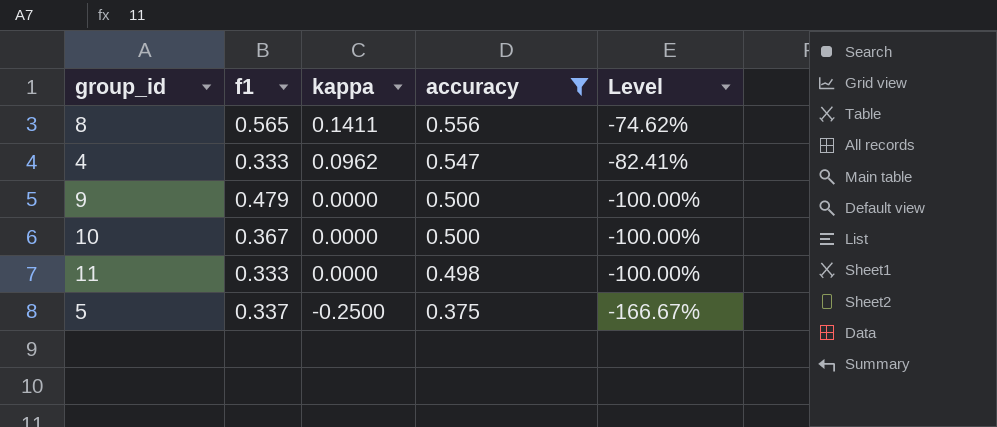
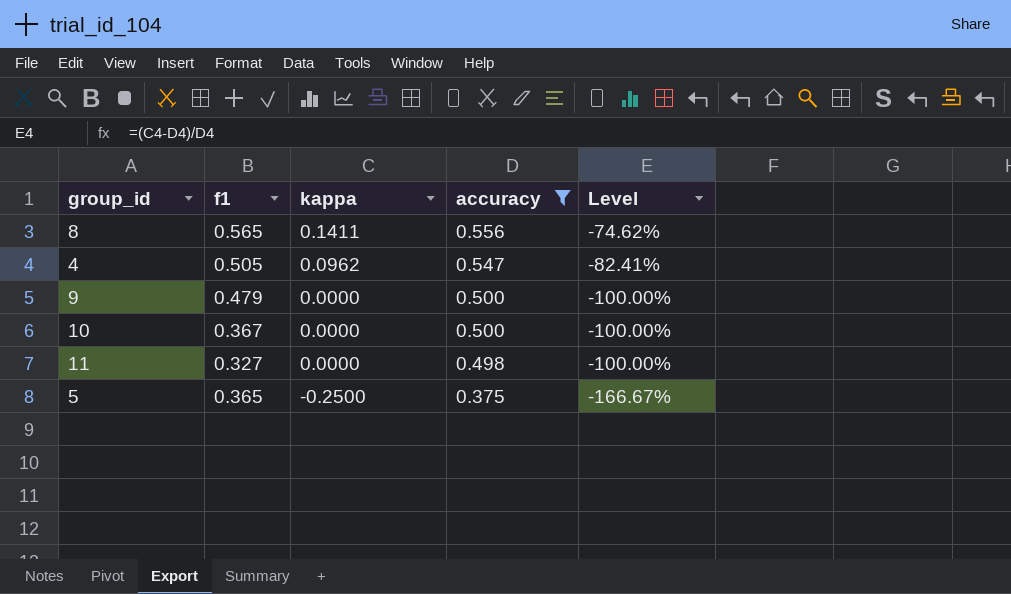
4 | f1: 0.333 -> 0.505
11 | f1: 0.333 -> 0.327
5 | f1: 0.337 -> 0.365

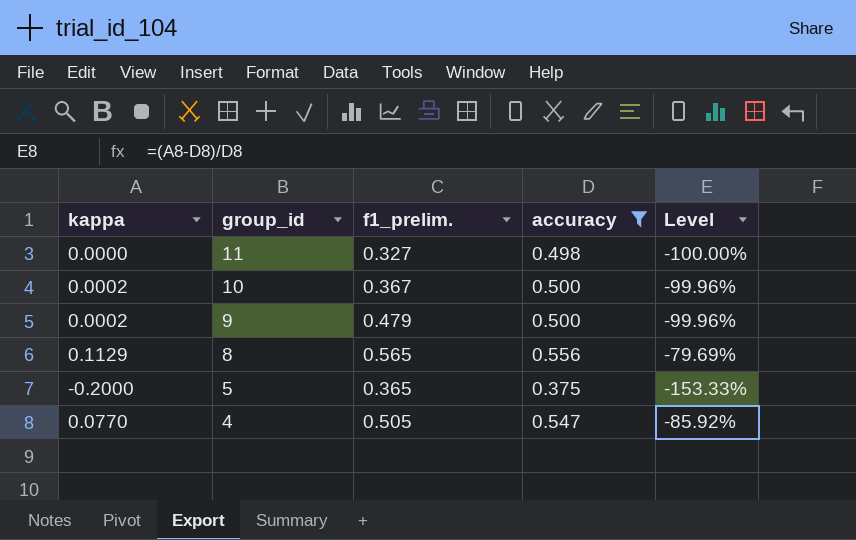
row order: kappa descending -> group_id descending
column kappa | position: 3 -> 1
column name: f1 -> f1_prelim.
10 | kappa: 0.0000 -> 0.0002
10 | Level: -100.00% -> -99.96%
9 | kappa: 0.0000 -> 0.0002
9 | Level: -100.00% -> -99.96%
8 | kappa: 0.1411 -> 0.1129
8 | Level: -74.62% -> -79.69%
5 | kappa: -0.2500 -> -0.2000
5 | Level: -166.67% -> -153.33%
4 | kappa: 0.0962 -> 0.0770
4 | Level: -82.41% -> -85.92%

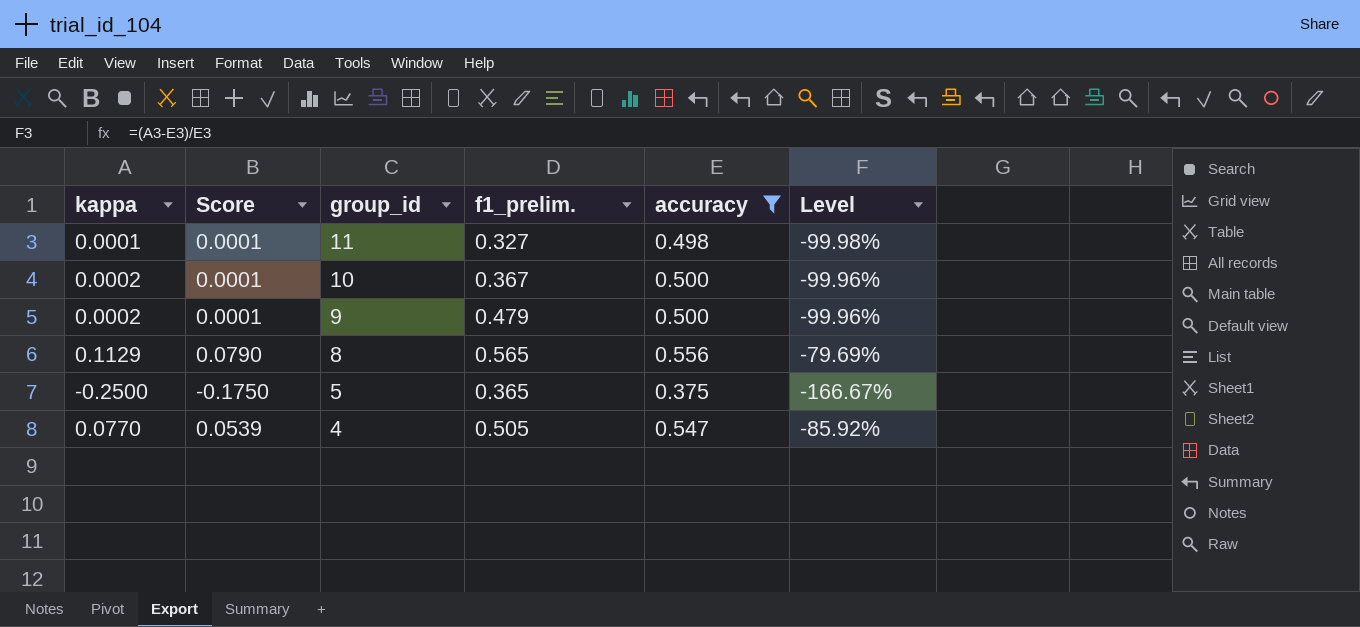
column Score | formula: none -> [kappa] * 0.7
11 | kappa: 0.0000 -> 0.0001
11 | Level: -100.00% -> -99.98%
5 | kappa: -0.2000 -> -0.2500
5 | Level: -153.33% -> -166.67%

